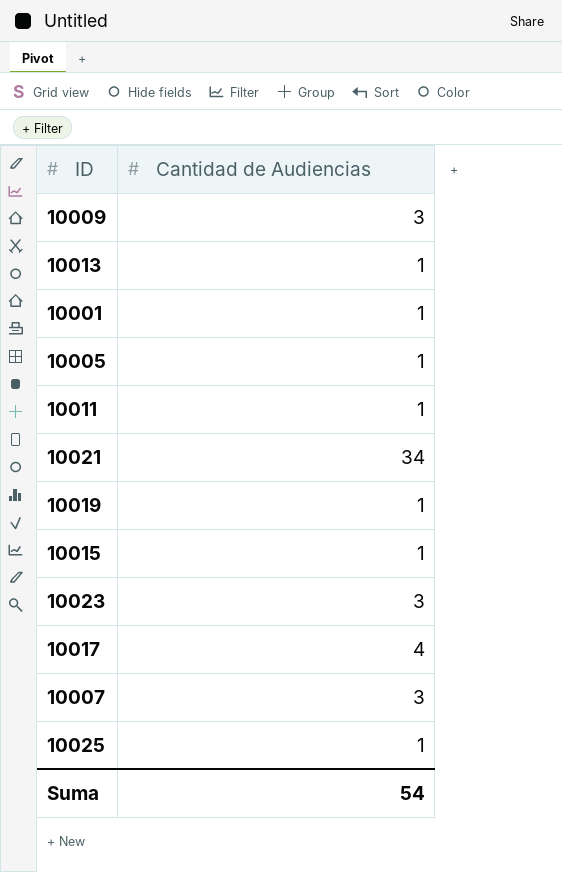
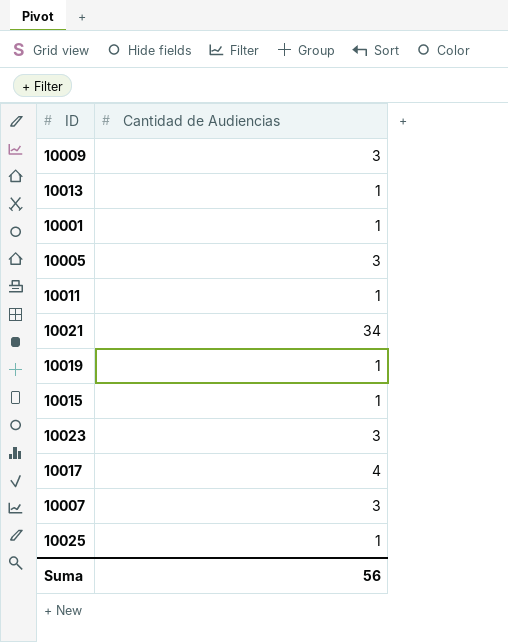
10005 | Cantidad de Audiencias: 1 -> 3
Suma | Cantidad de Audiencias: 54 -> 56

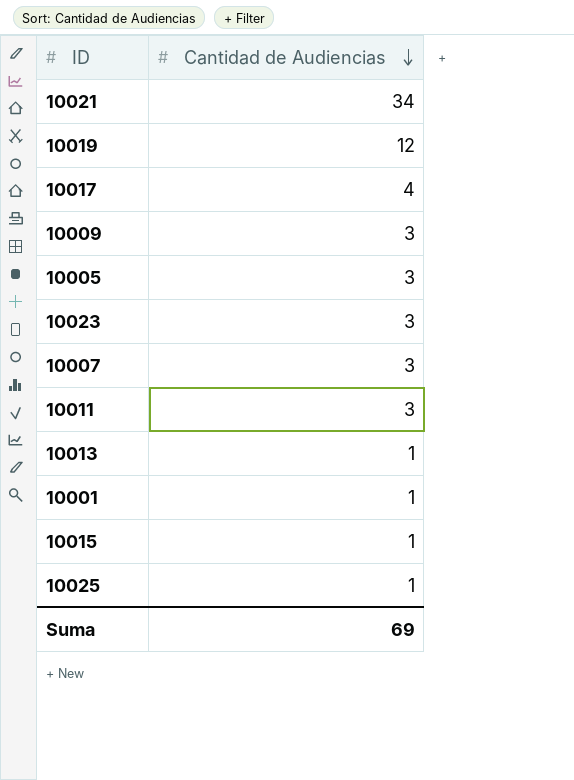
row order: none -> Cantidad de Audiencias descending
10019 | Cantidad de Audiencias: 1 -> 12
10011 | Cantidad de Audiencias: 1 -> 3
Suma | Cantidad de Audiencias: 56 -> 69

